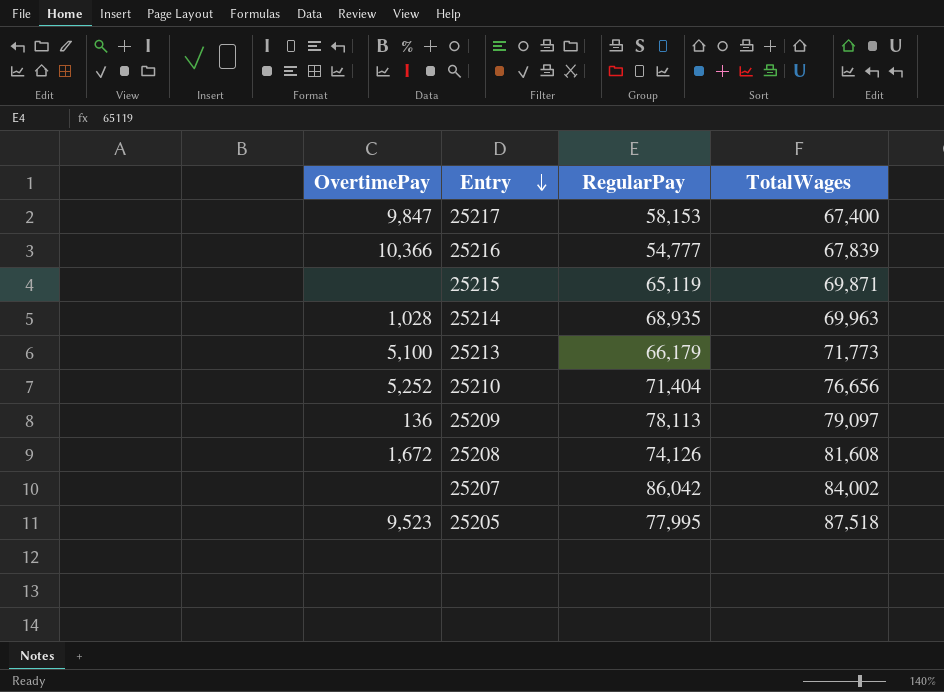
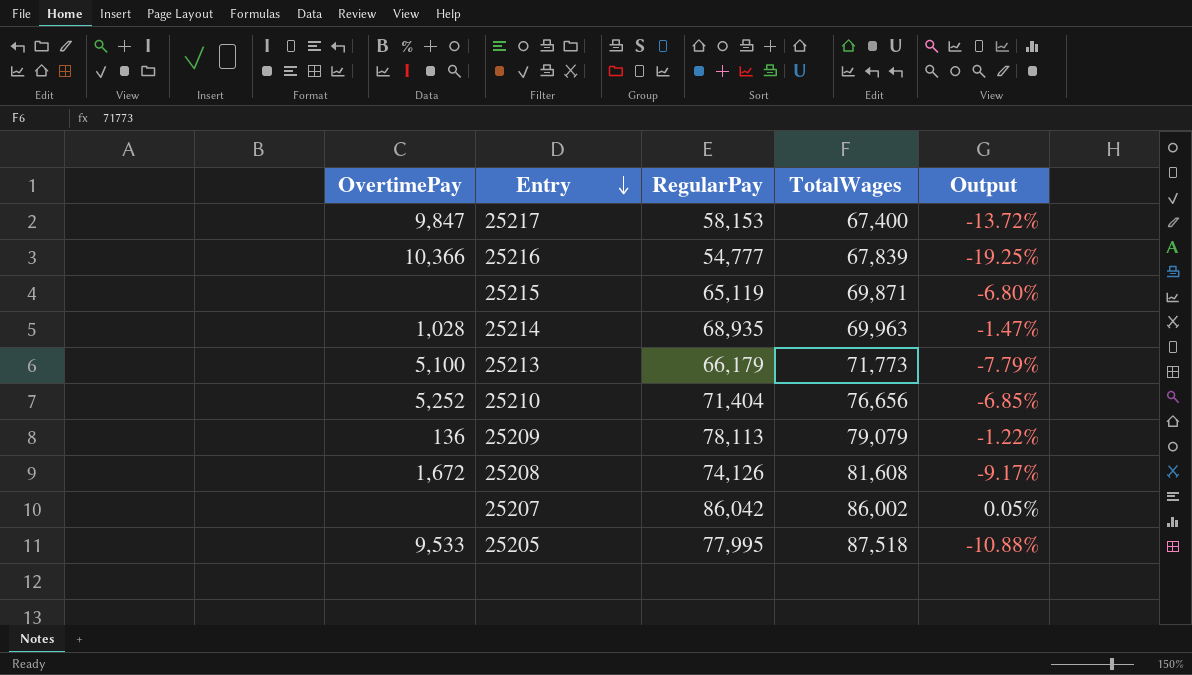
column Output | formula: none -> ([RegularPay] - [TotalWages]) / [TotalWages]
25209 | TotalWages: 79,097 -> 79,079
25207 | TotalWages: 84,002 -> 86,002
25205 | OvertimePay: 9,523 -> 9,533

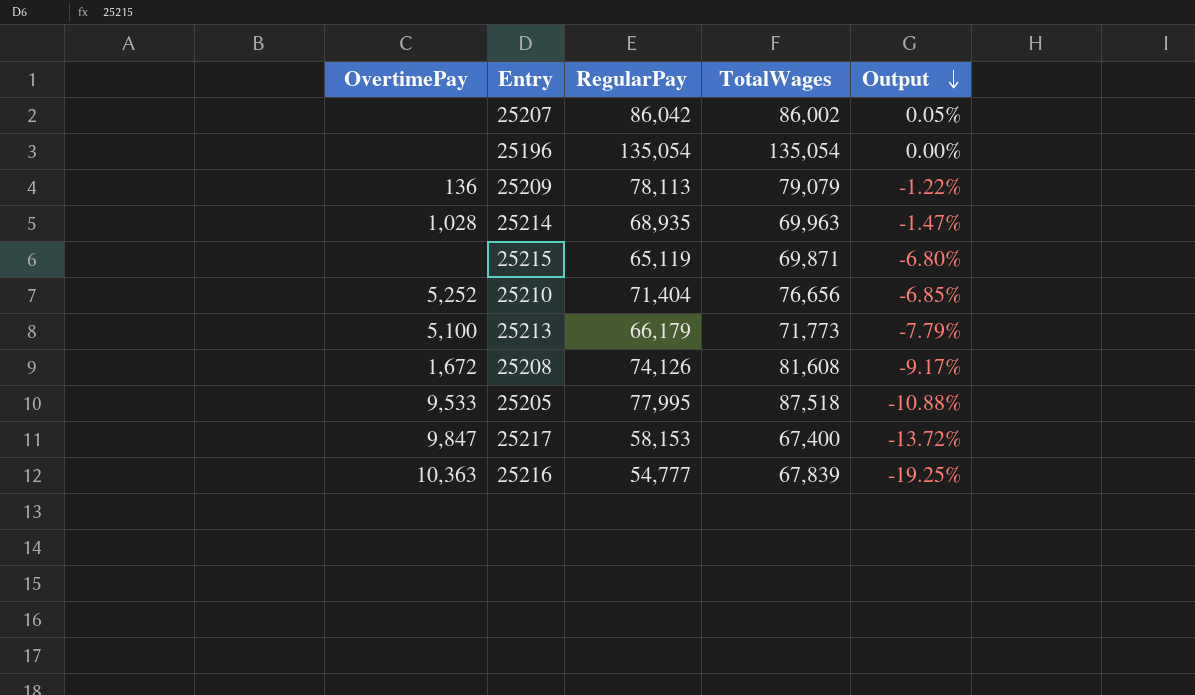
row order: Entry descending -> Output descending
row 25196: none -> none | 135,054 | 135,054 | 0.00%
25216 | OvertimePay: 10,366 -> 10,363

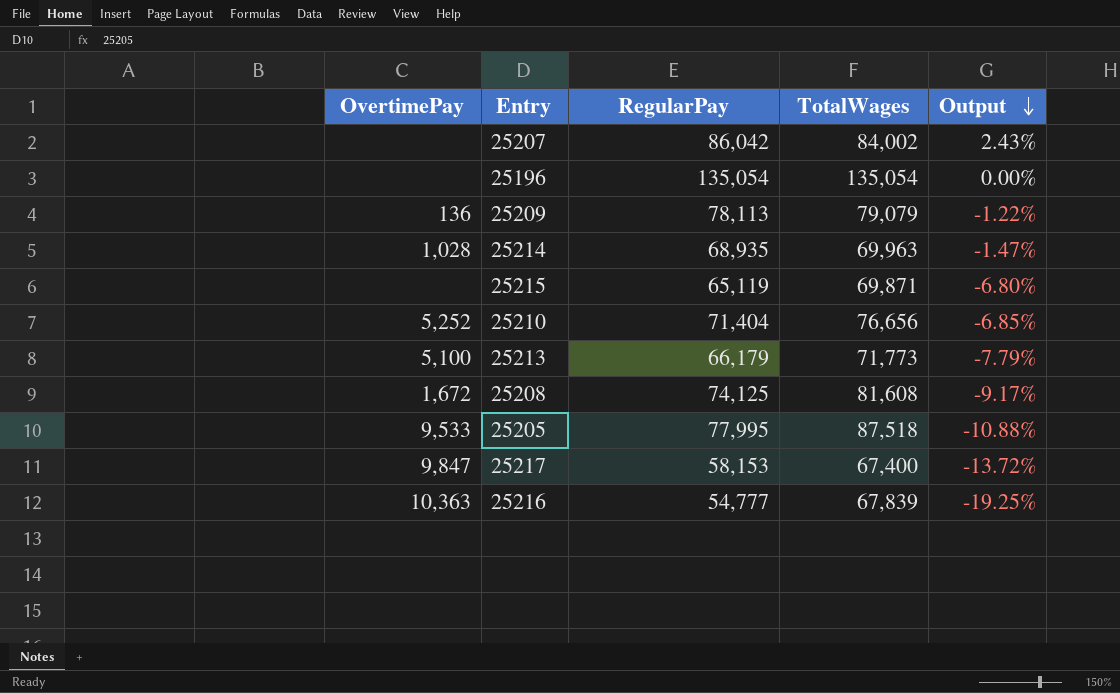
25207 | TotalWages: 86,002 -> 84,002
25207 | Output: 0.05% -> 2.43%
25208 | RegularPay: 74,126 -> 74,125

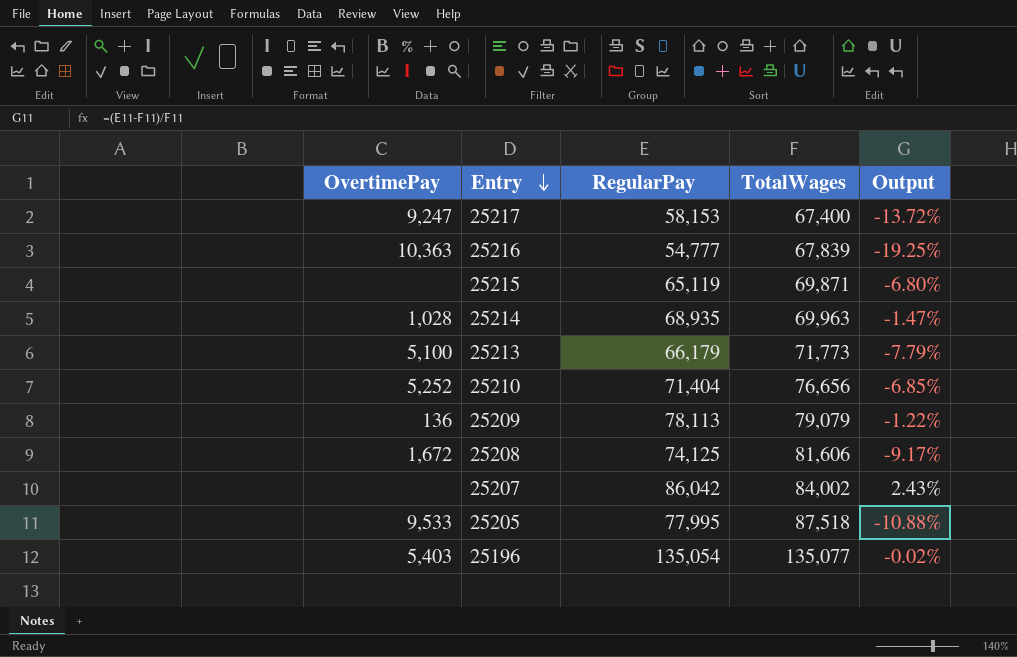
row order: Output descending -> Entry descending
25217 | OvertimePay: 9,847 -> 9,247
25208 | TotalWages: 81,608 -> 81,606
25196 | OvertimePay: none -> 5,403
25196 | TotalWages: 135,054 -> 135,077
25196 | Output: 0.00% -> -0.02%

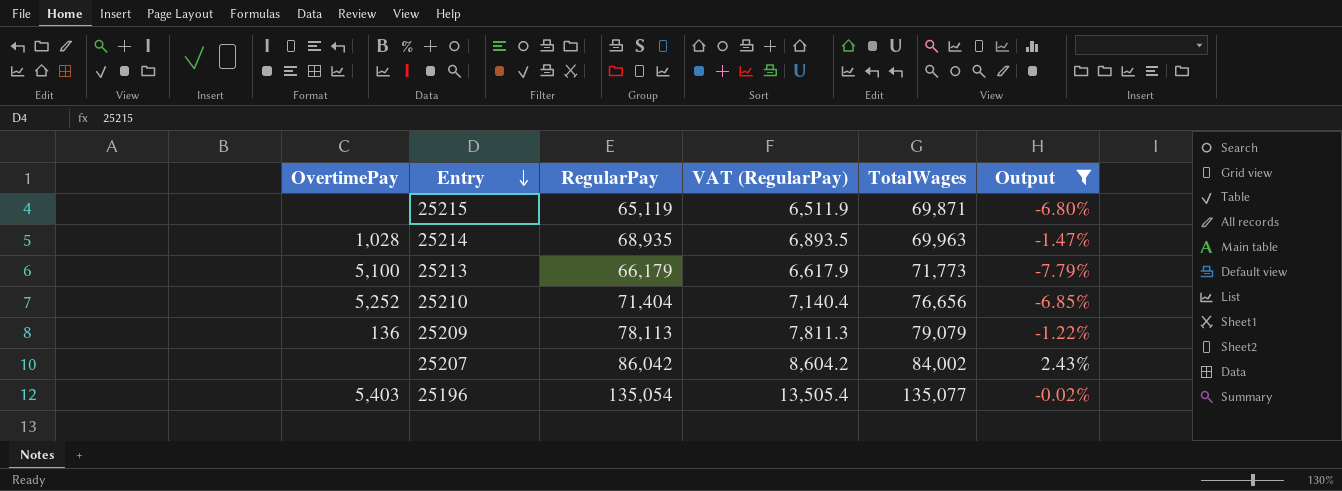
filter: none -> Output >= -7.79%
column VAT (RegularPay) | formula: none -> [RegularPay] * 0.1

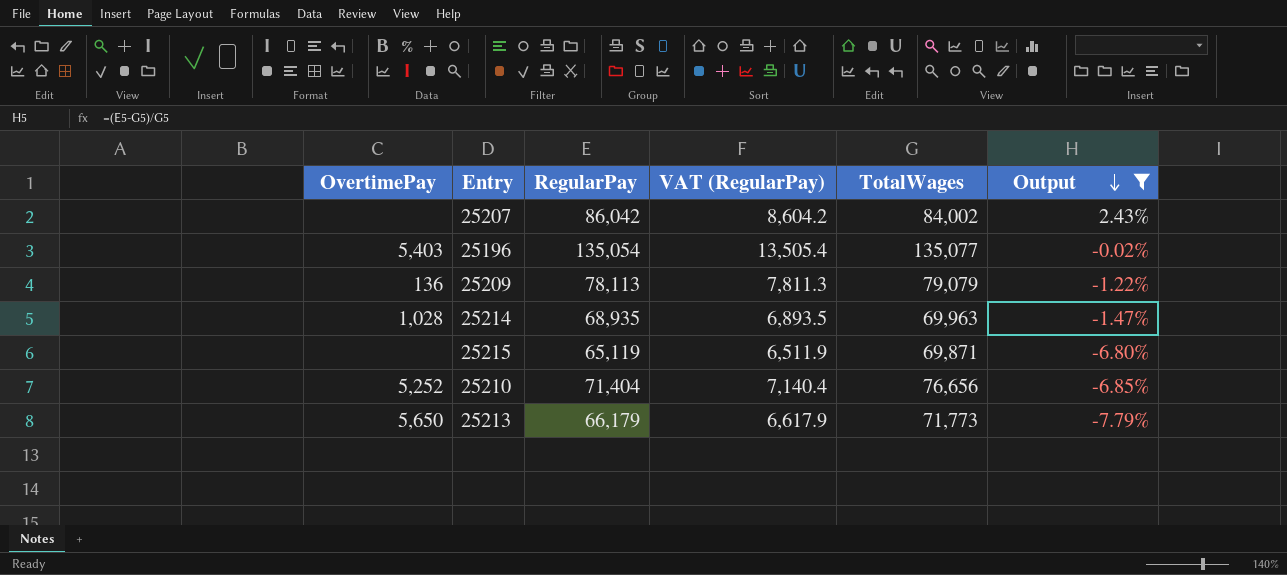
row order: Entry descending -> Output descending
25213 | OvertimePay: 5,100 -> 5,650

